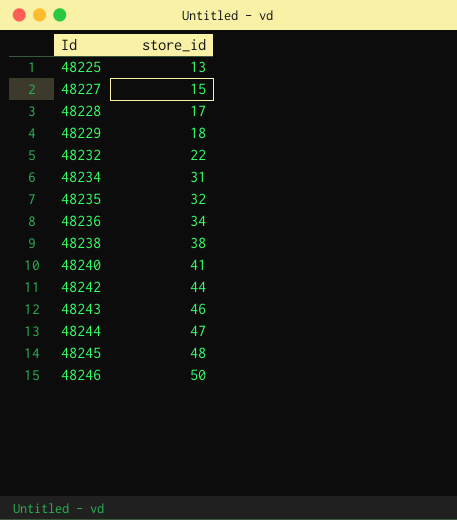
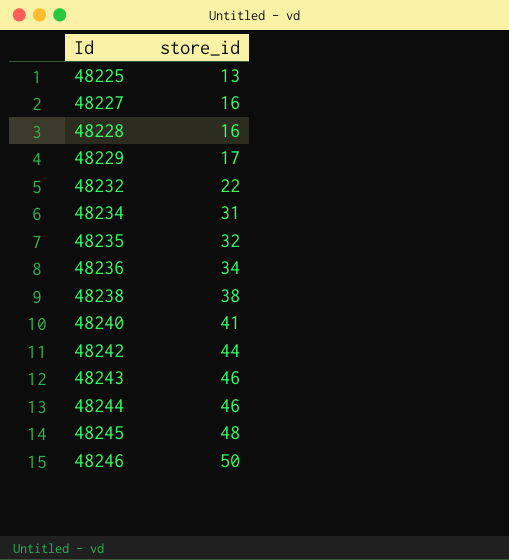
48227 | store_id: 15 -> 16
48228 | store_id: 17 -> 16
48229 | store_id: 18 -> 17
48244 | store_id: 47 -> 46

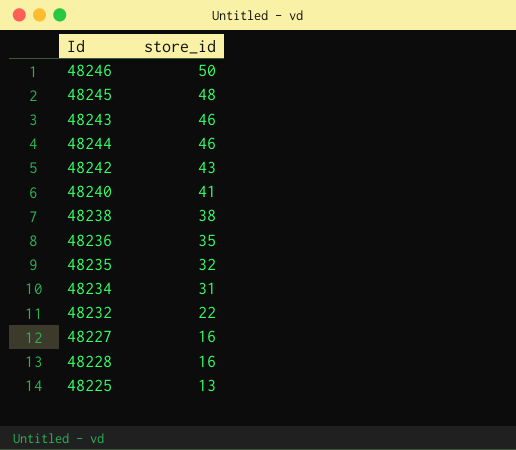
row order: Id ascending -> store_id descending
row 48229: 17 -> none
48242 | store_id: 44 -> 43
48236 | store_id: 34 -> 35

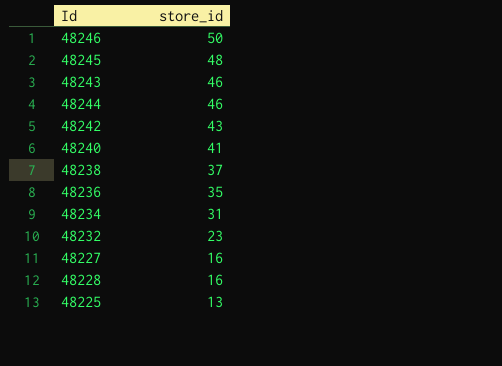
row 48235: 32 -> none
48238 | store_id: 38 -> 37
48232 | store_id: 22 -> 23

